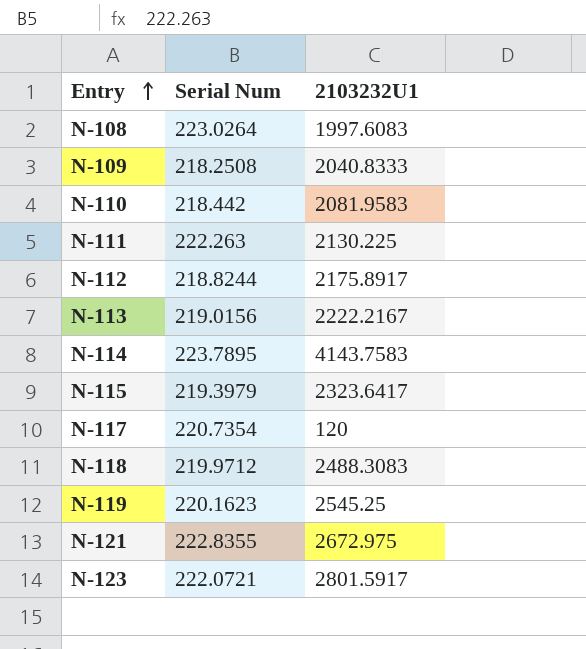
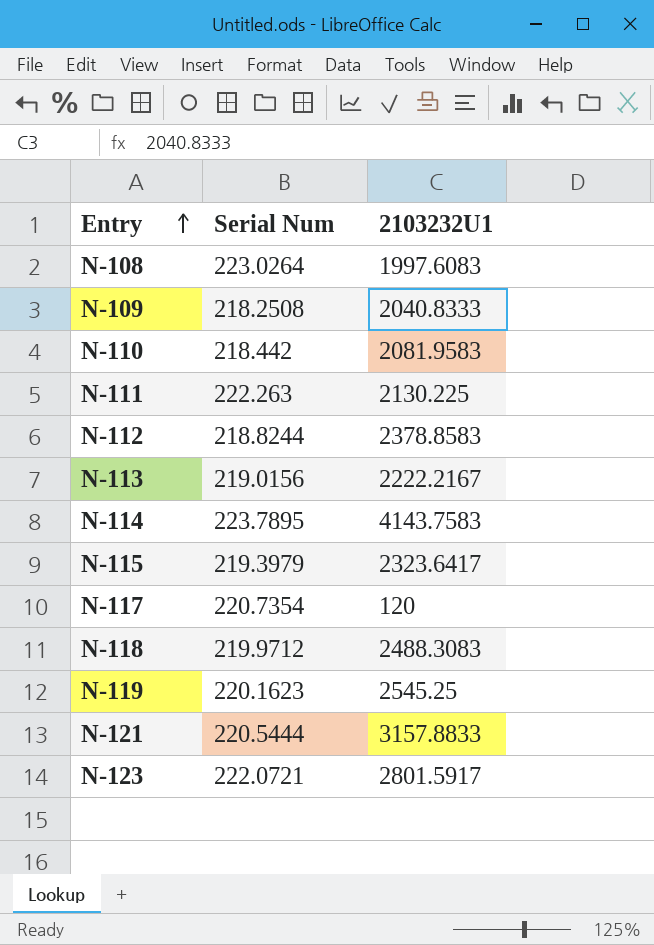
N-112 | 2103232U1: 2175.8917 -> 2378.8583
N-121 | Serial Num: 222.8355 -> 220.5444
N-121 | 2103232U1: 2672.975 -> 3157.8833

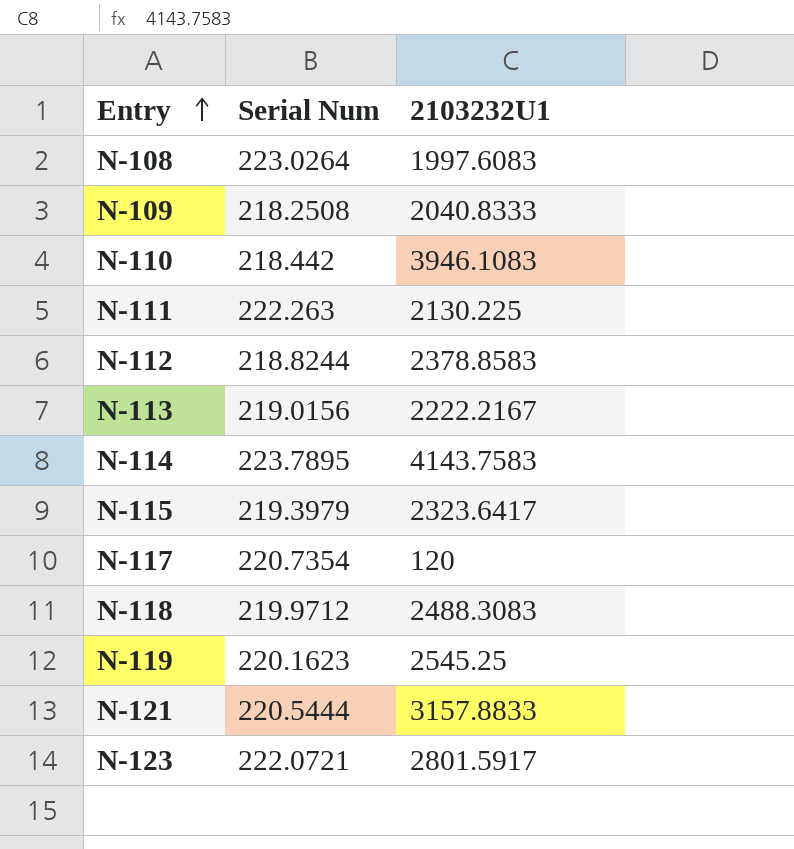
N-110 | 2103232U1: 2081.9583 -> 3946.1083

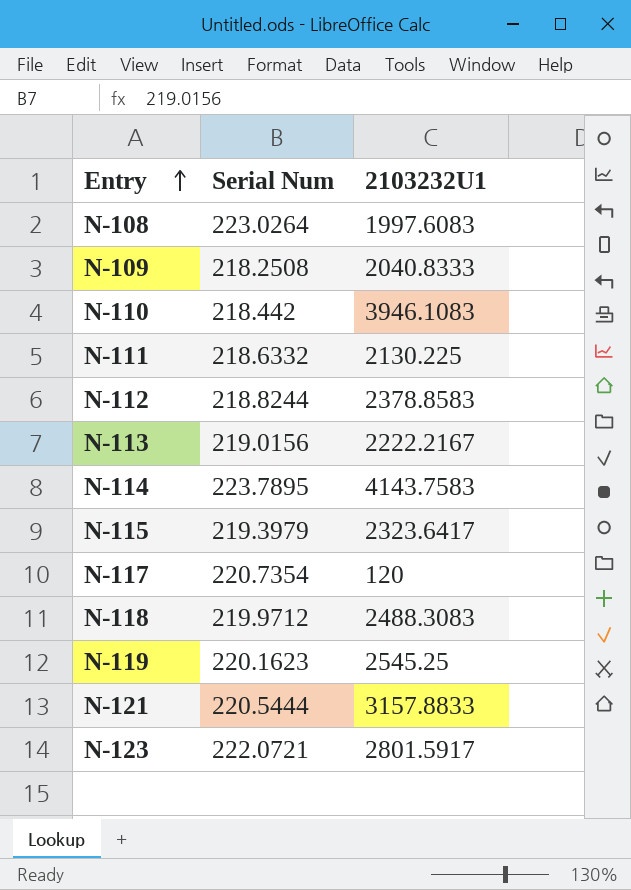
N-111 | Serial Num: 222.263 -> 218.6332

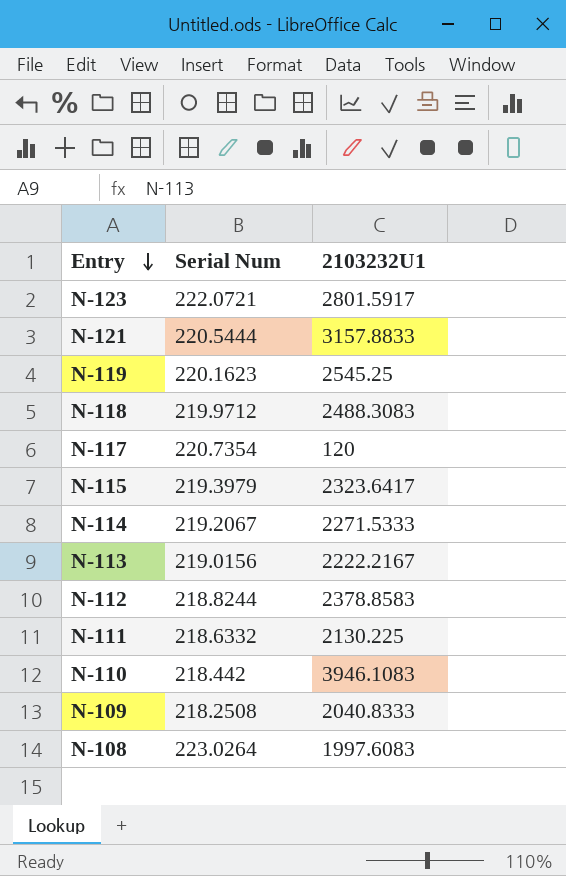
row order: Entry ascending -> Entry descending
N-114 | Serial Num: 223.7895 -> 219.2067
N-114 | 2103232U1: 4143.7583 -> 2271.5333

